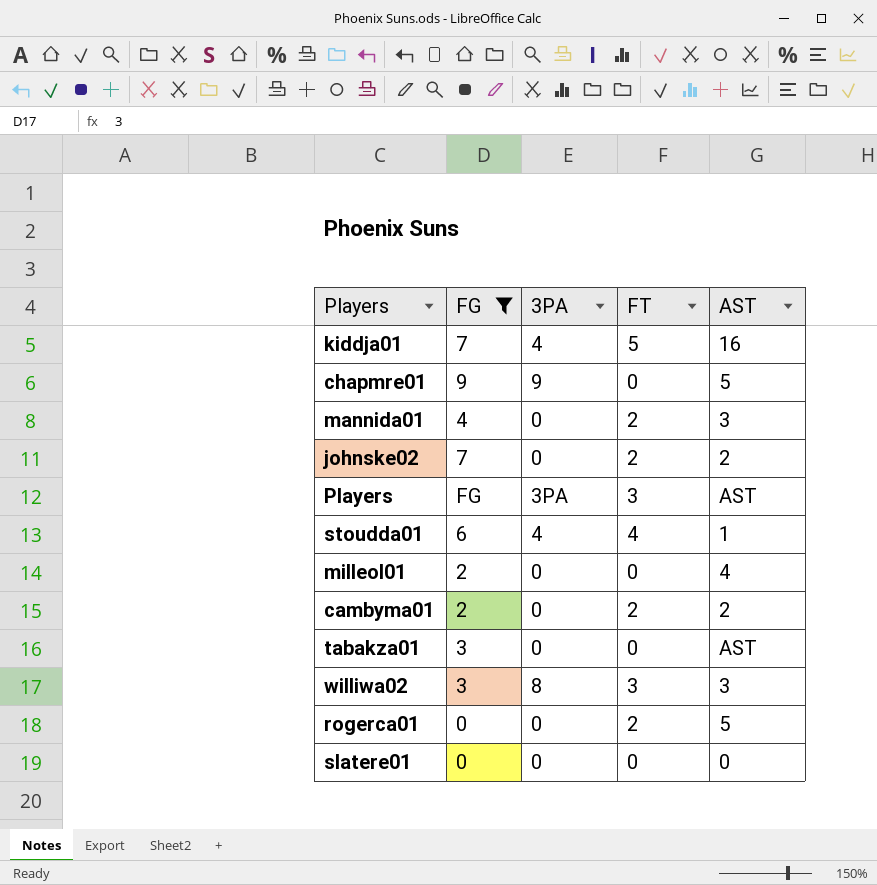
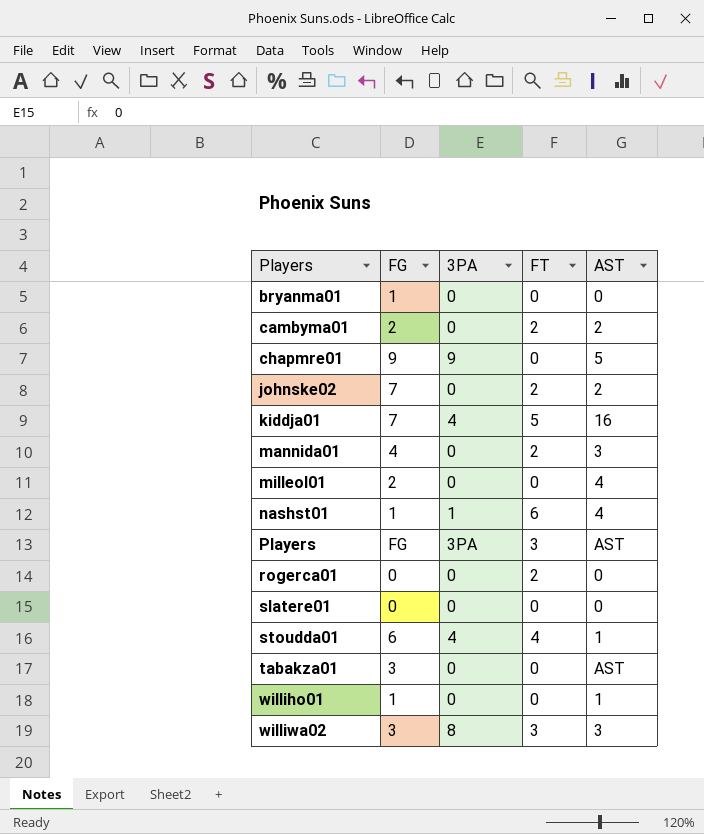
filter: FG != 1 -> none
row order: none -> Players ascending
rogerca01 | AST: 5 -> 0

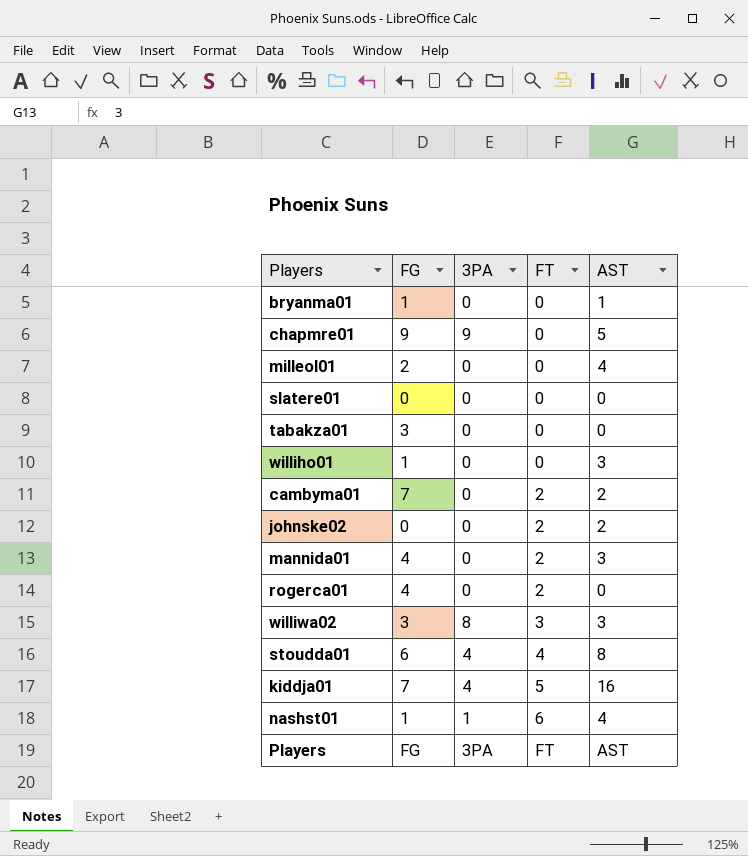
row order: Players ascending -> FT ascending
bryanma01 | AST: 0 -> 1
tabakza01 | AST: AST -> 0
williho01 | AST: 1 -> 3
cambyma01 | FG: 2 -> 7
johnske02 | FG: 7 -> 0
rogerca01 | FG: 0 -> 4
stoudda01 | AST: 1 -> 8
Players | FT: 3 -> FT

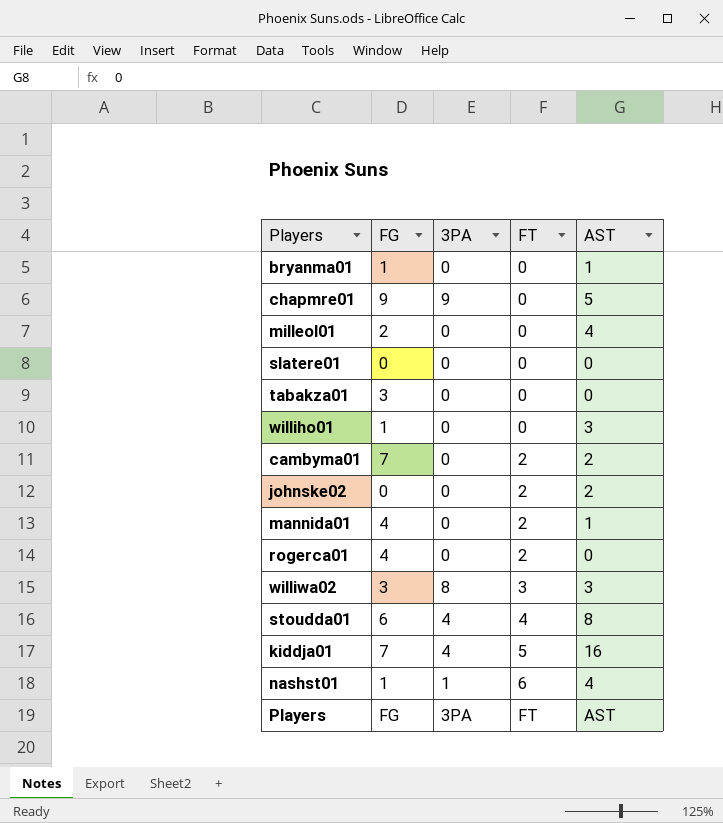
mannida01 | AST: 3 -> 1

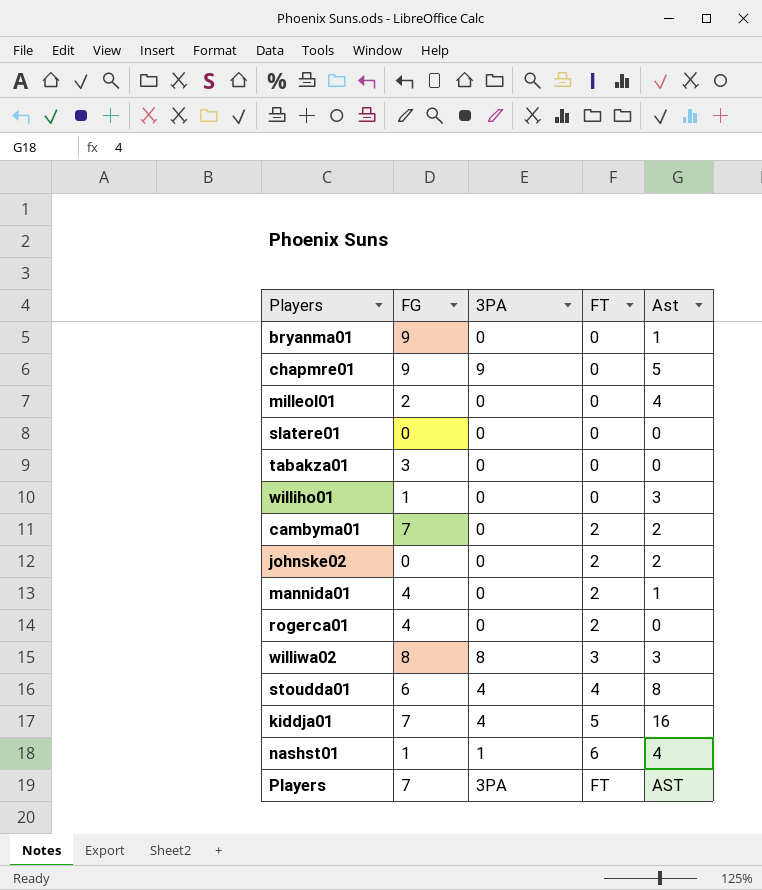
column name: AST -> Ast
bryanma01 | FG: 1 -> 9
williwa02 | FG: 3 -> 8
Players | FG: FG -> 7

